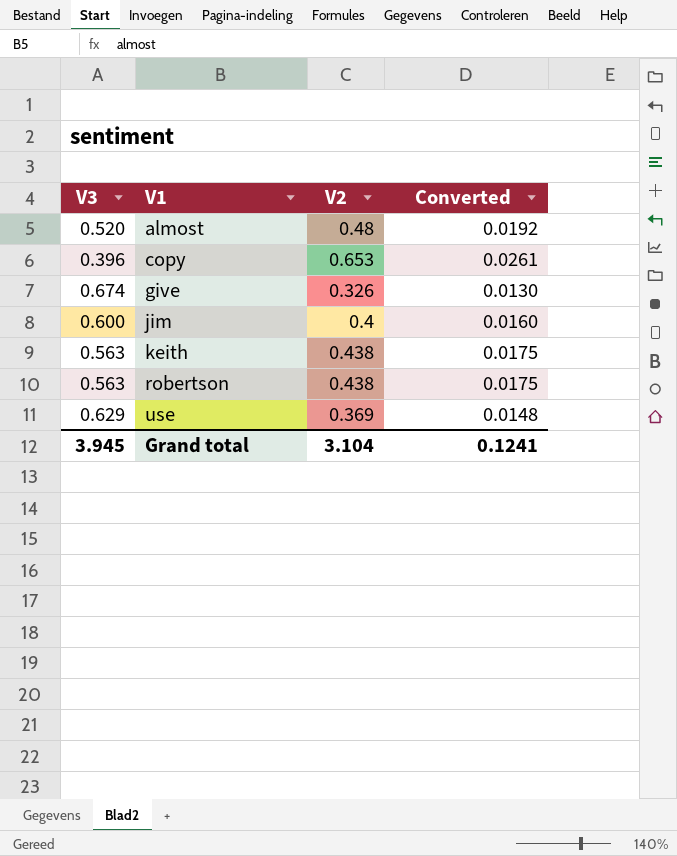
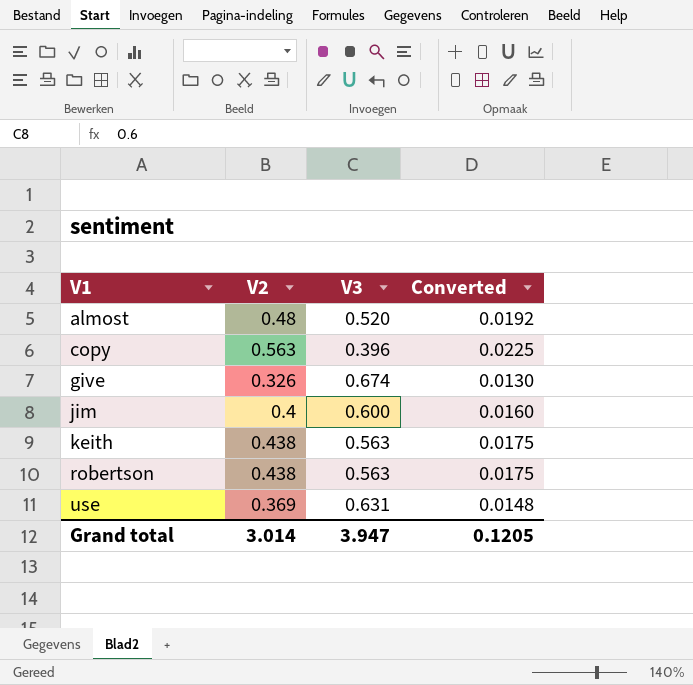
column V3 | position: 1 -> 3
copy | V2: 0.653 -> 0.563
copy | Converted: 0.0261 -> 0.0225
use | V3: 0.629 -> 0.631
Grand total | V2: 3.104 -> 3.014
Grand total | V3: 3.945 -> 3.947
Grand total | Converted: 0.1241 -> 0.1205

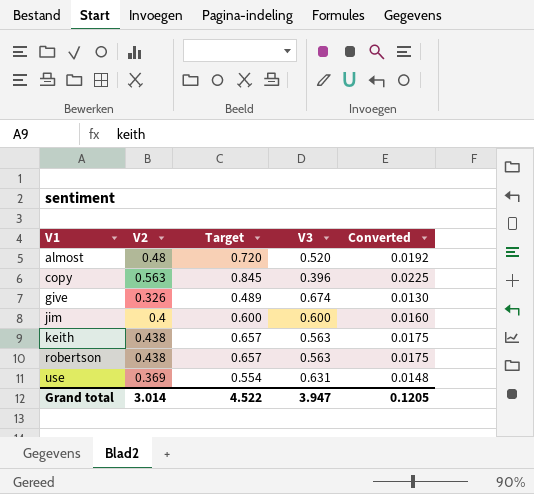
column Target | formula: none -> [V2] * 1.5

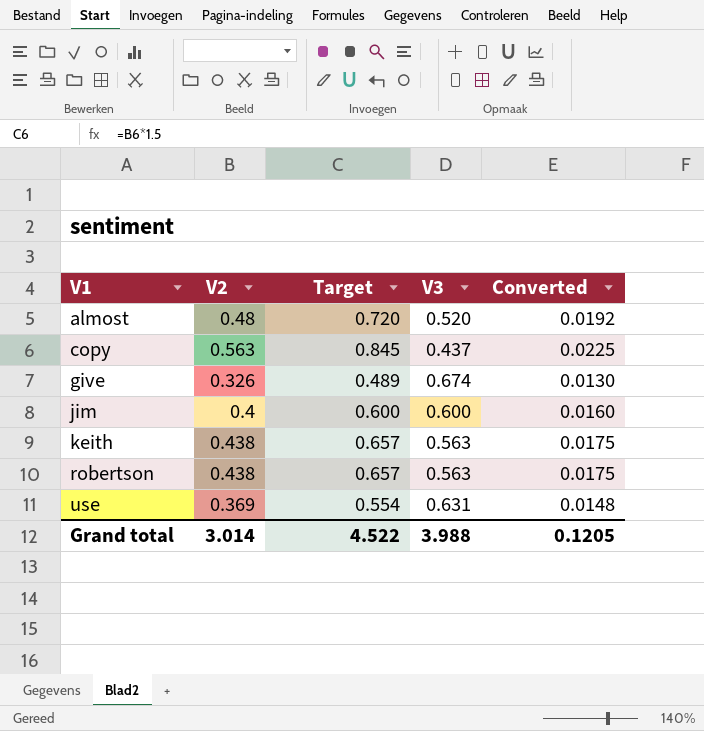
copy | V3: 0.396 -> 0.437
Grand total | V3: 3.947 -> 3.988

